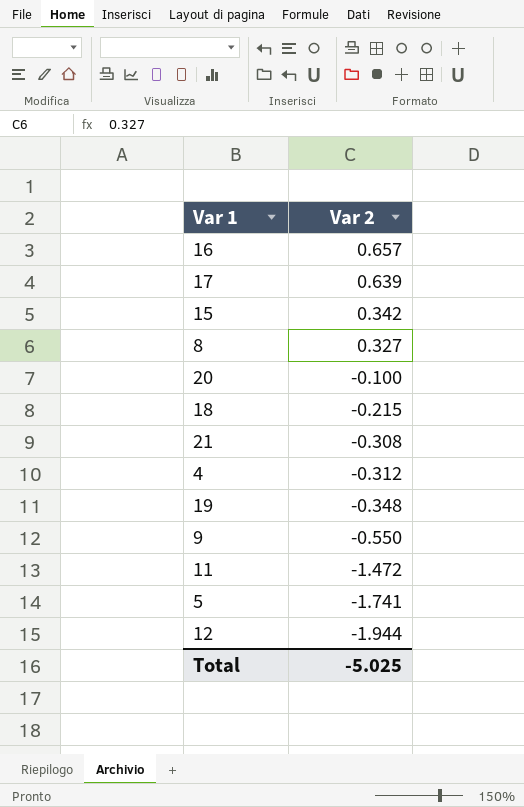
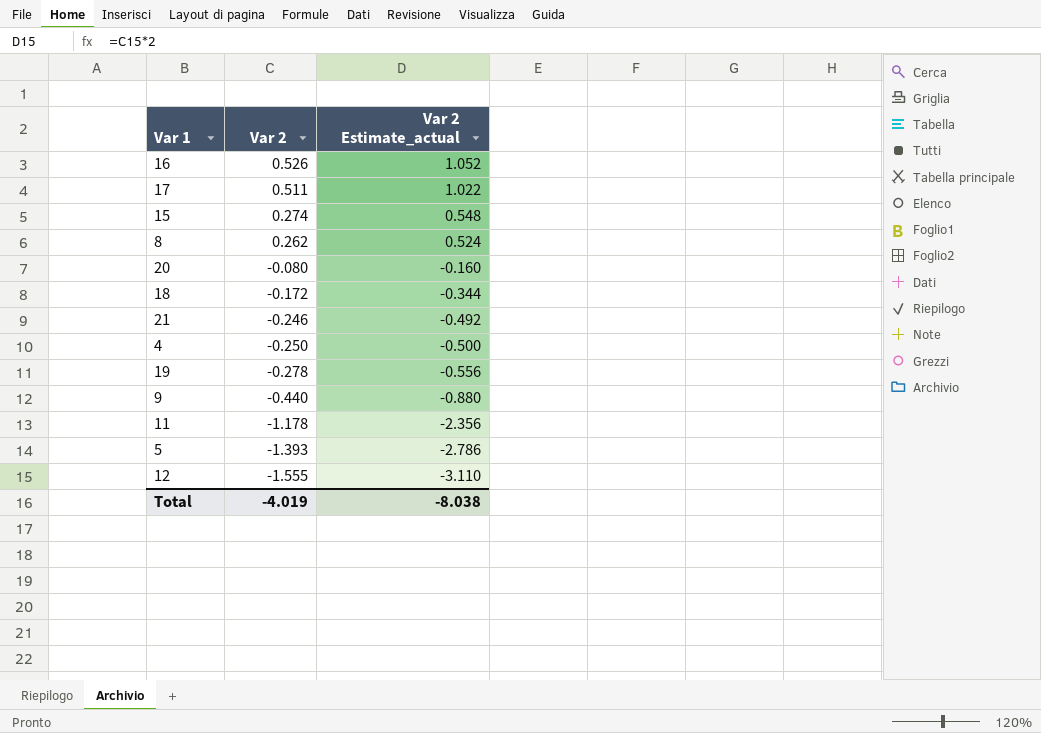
column Var 2 Estimate_actual | formula: none -> [Var 2] * 2
16 | Var 2: 0.657 -> 0.526
17 | Var 2: 0.639 -> 0.511
15 | Var 2: 0.342 -> 0.274
8 | Var 2: 0.327 -> 0.262
20 | Var 2: -0.100 -> -0.080
18 | Var 2: -0.215 -> -0.172
21 | Var 2: -0.308 -> -0.246
4 | Var 2: -0.312 -> -0.250
19 | Var 2: -0.348 -> -0.278
9 | Var 2: -0.550 -> -0.440
11 | Var 2: -1.472 -> -1.178
5 | Var 2: -1.741 -> -1.393
12 | Var 2: -1.944 -> -1.555
Total | Var 2: -5.025 -> -4.019

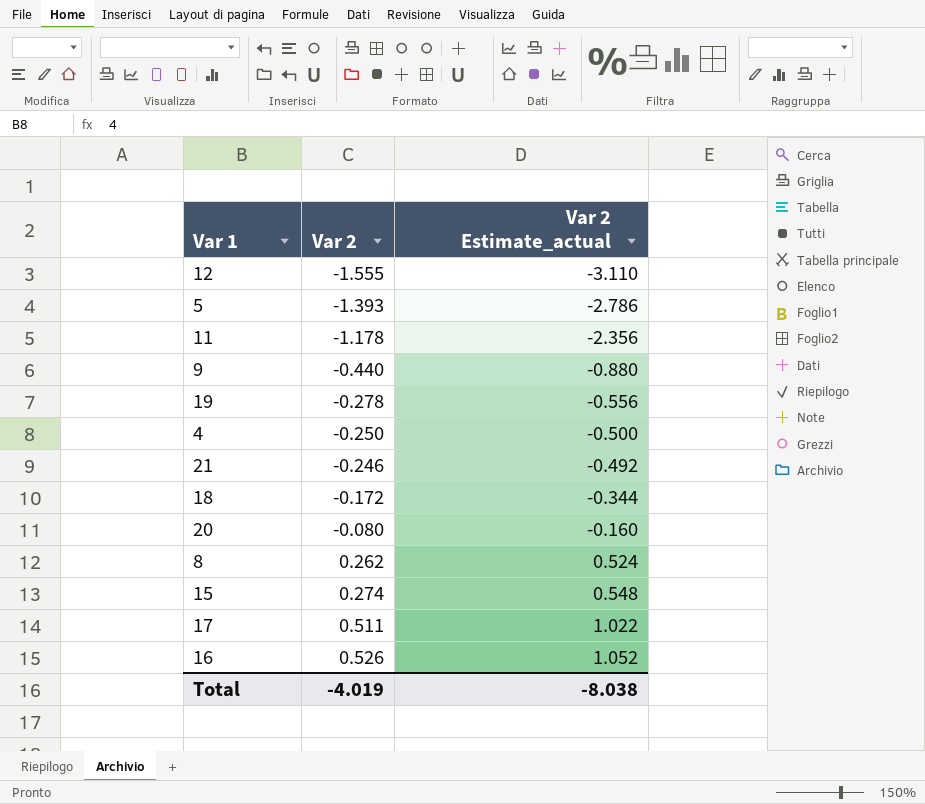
row order: Var 2 descending -> Var 2 ascending

